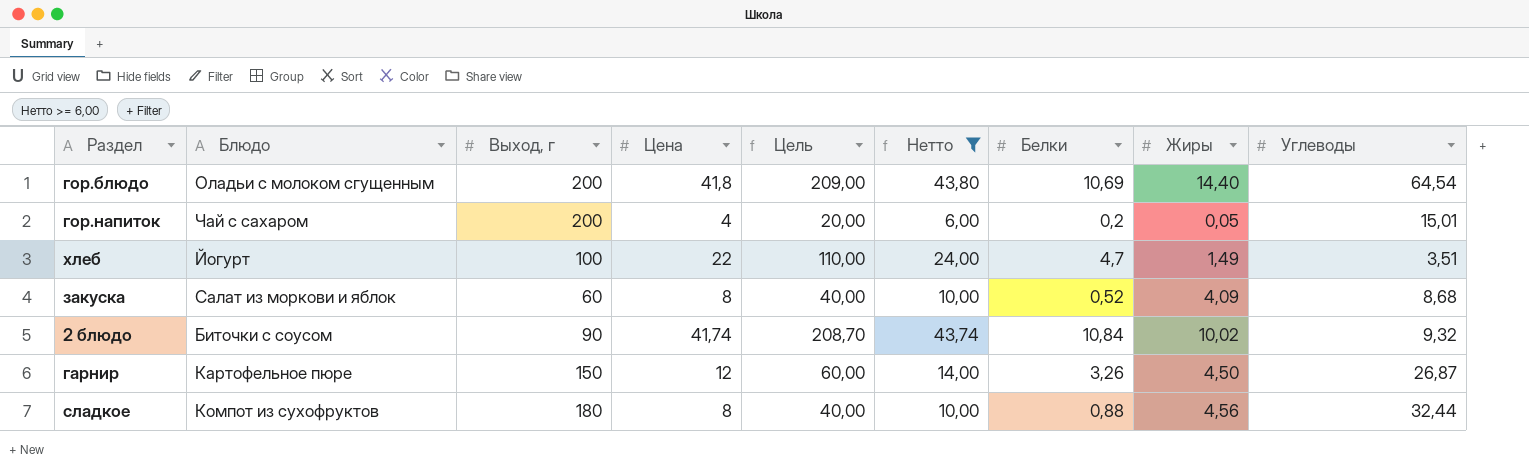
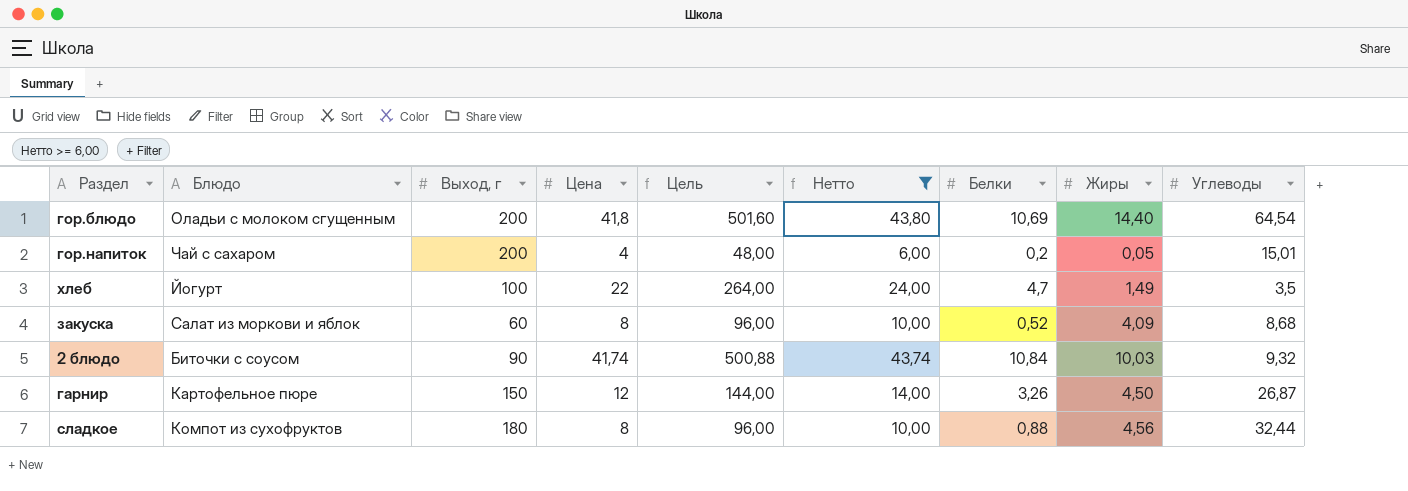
column Цель | formula: [Цена] * 5 -> [Цена] * 12
хлеб | Углеводы: 3,51 -> 3,5
2 блюдо | Жиры: 10,02 -> 10,03

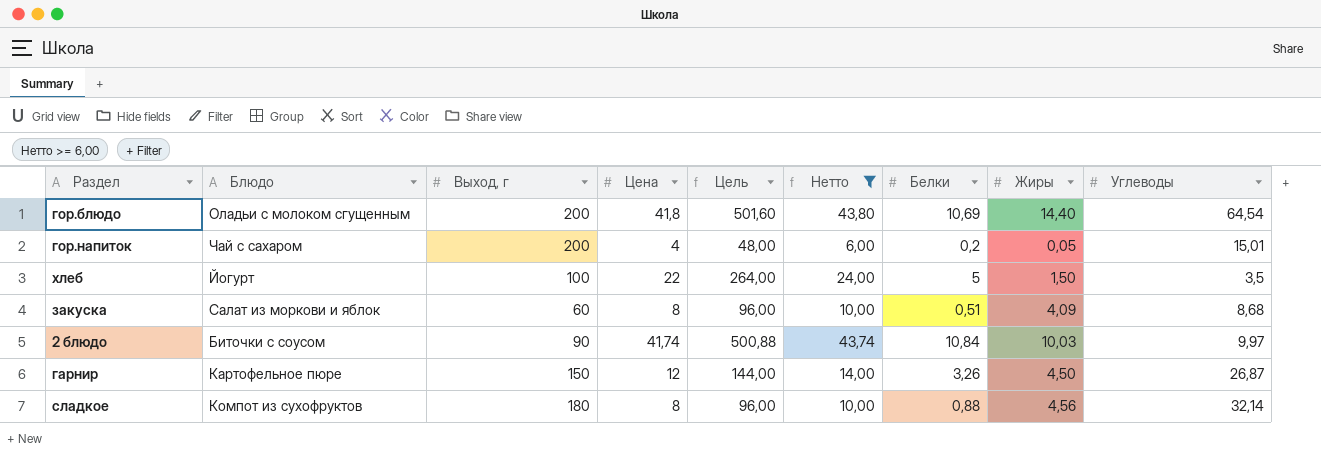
хлеб | Белки: 4,7 -> 5
хлеб | Жиры: 1,49 -> 1,50
закуска | Белки: 0,52 -> 0,51
2 блюдо | Углеводы: 9,32 -> 9,97
сладкое | Углеводы: 32,44 -> 32,14

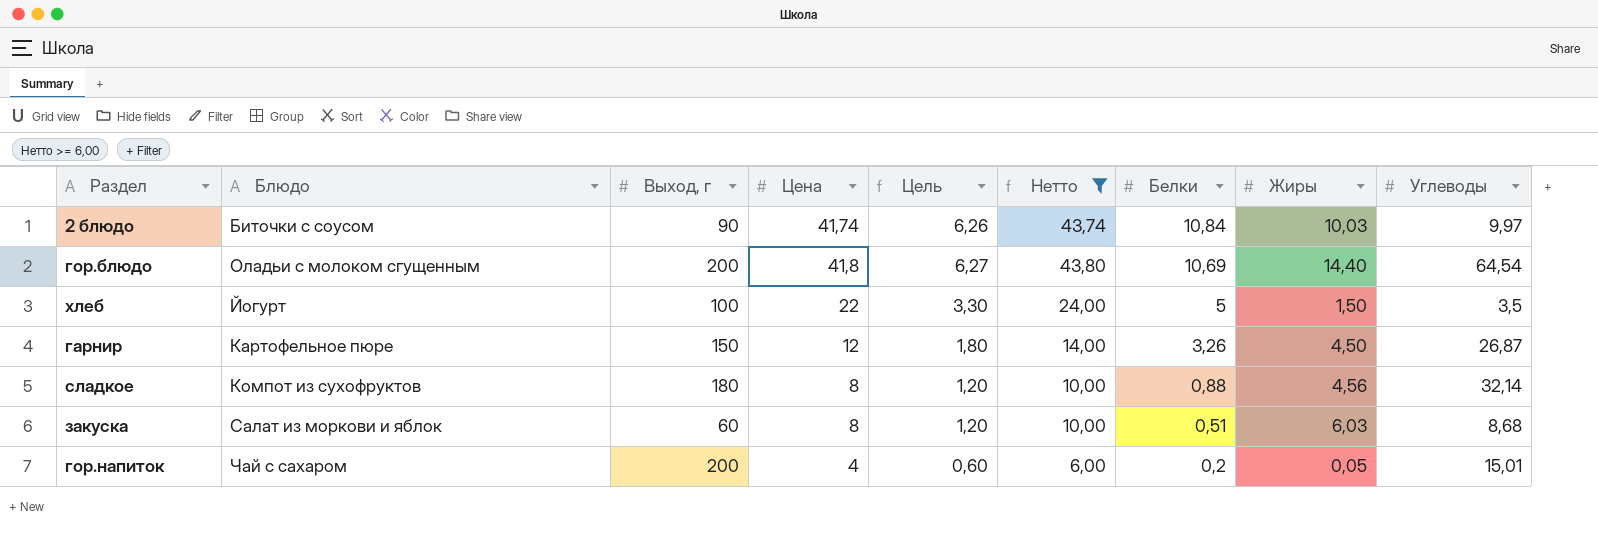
row order: none -> Белки descending
column Цель | formula: [Цена] * 12 -> [Цена] * 0,15
закуска | Жиры: 4,09 -> 6,03

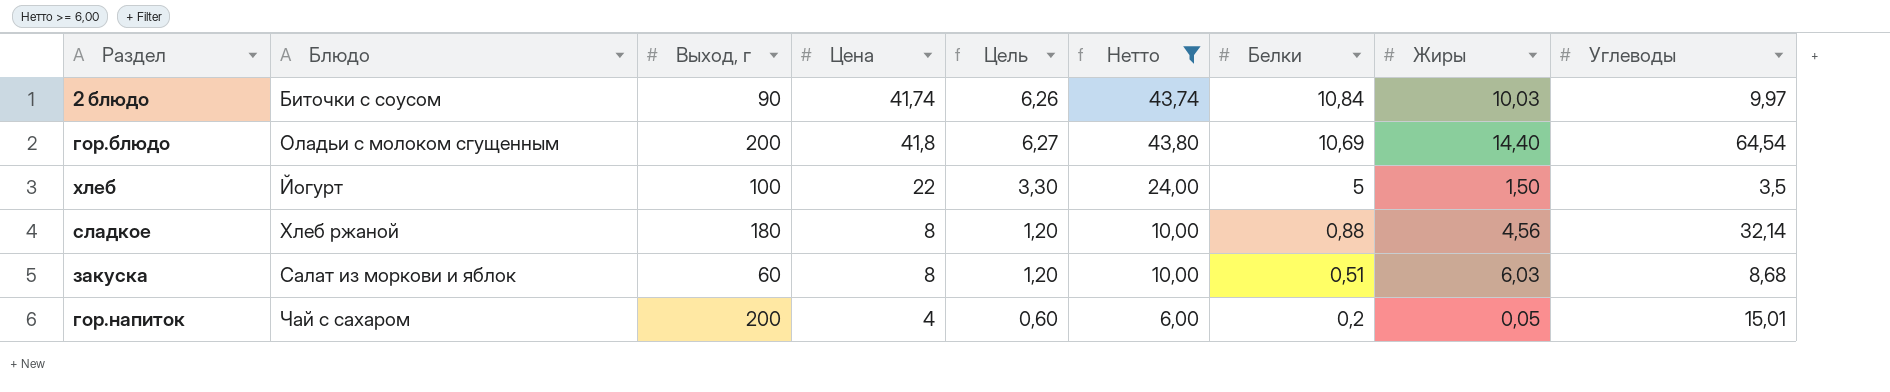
row гарнир: Картофельное пюре | 150 | 12 | 1,80 | 14,00 | 3,26 | 4,50 | 26,87 -> none
сладкое | Блюдо: Компот из сухофруктов -> Хлеб ржаной

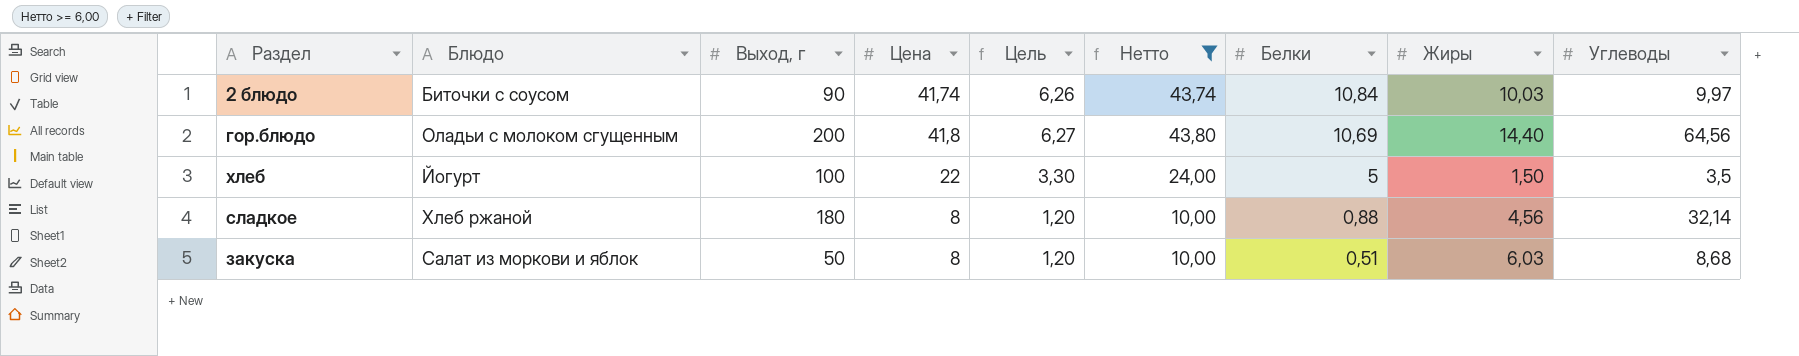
row гор.напиток: Чай с сахаром | 200 | 4 | 0,60 | 6,00 | 0,2 | 0,05 | 15,01 -> none
гор.блюдо | Углеводы: 64,54 -> 64,56
закуска | Выход, г: 60 -> 50

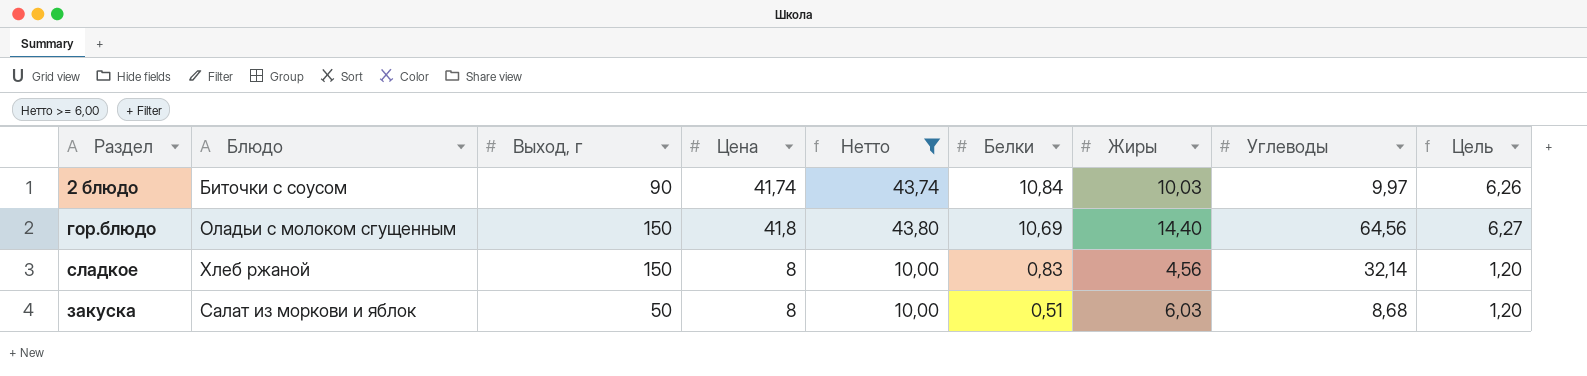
column Цель | position: 5 -> 9
row хлеб: Йогурт | 100 | 22 | 3,30 | 24,00 | 5 | 1,50 | 3,5 -> none
гор.блюдо | Выход, г: 200 -> 150
сладкое | Выход, г: 180 -> 150
сладкое | Белки: 0,88 -> 0,83

